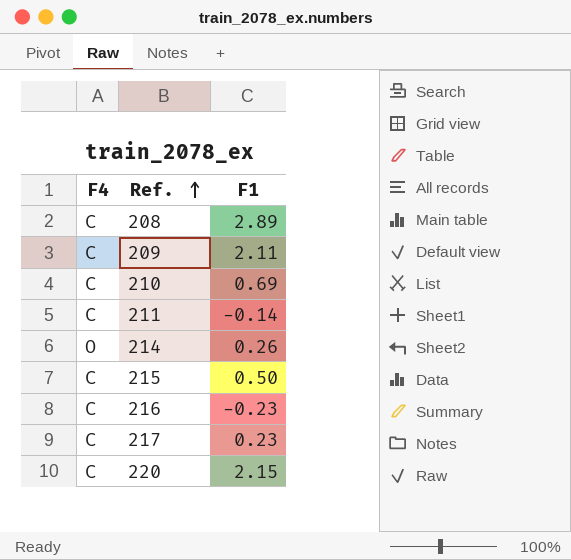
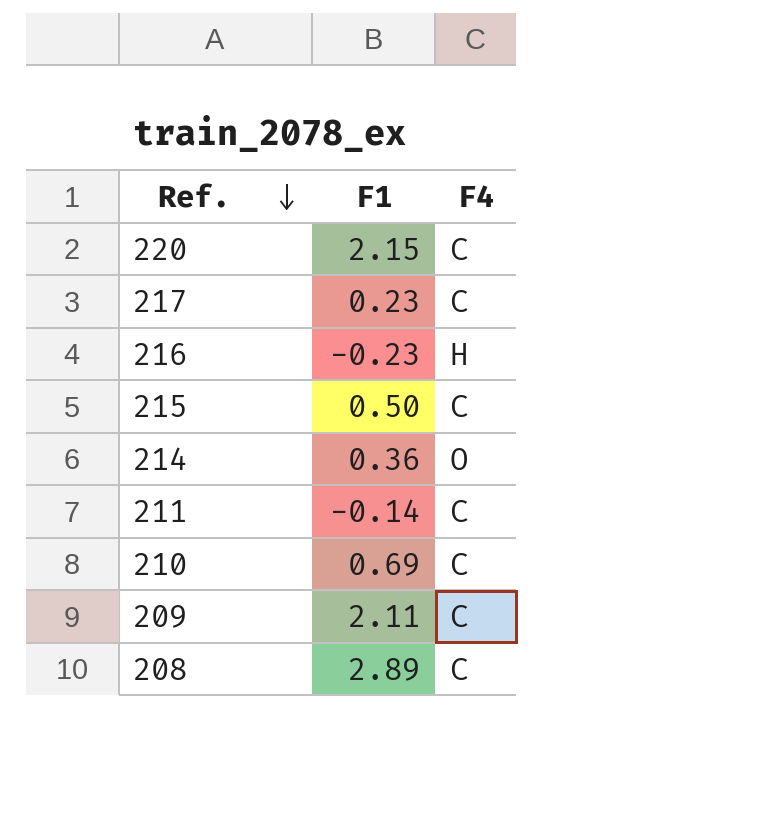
row order: Ref. ascending -> Ref. descending
column F4 | position: 1 -> 3
216 | F4: C -> H
214 | F1: 0.26 -> 0.36

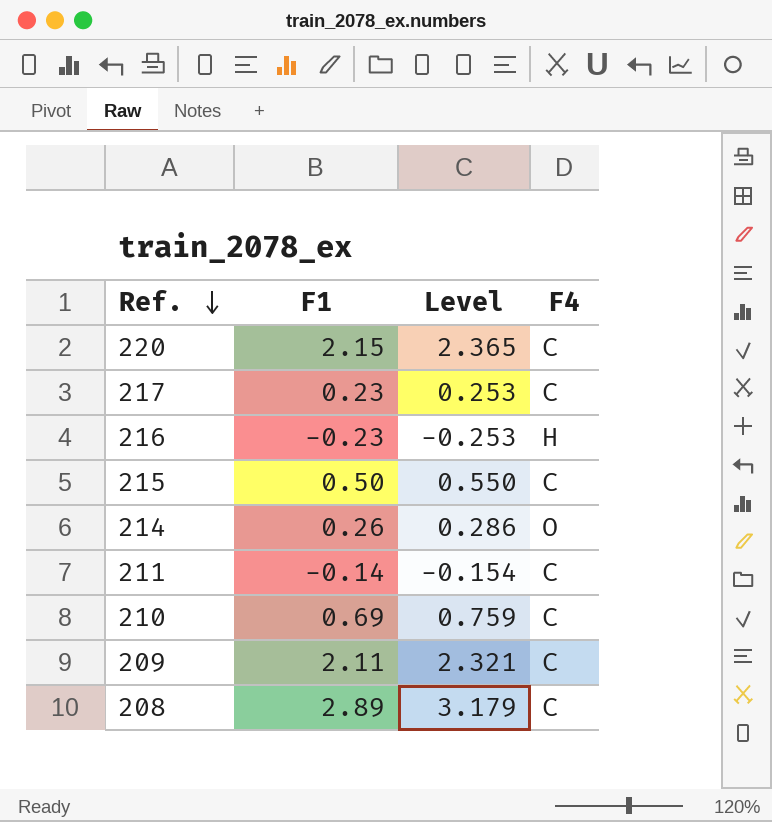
column Level | formula: none -> [F1] * 1.1
214 | F1: 0.36 -> 0.26

